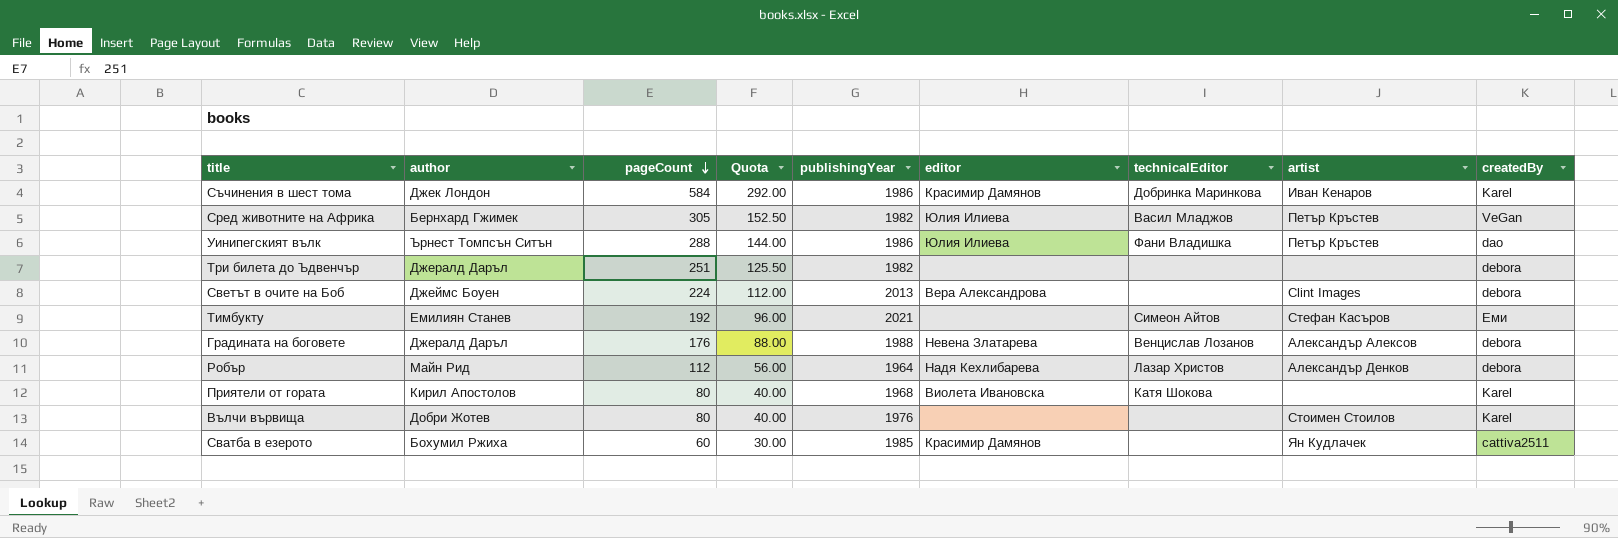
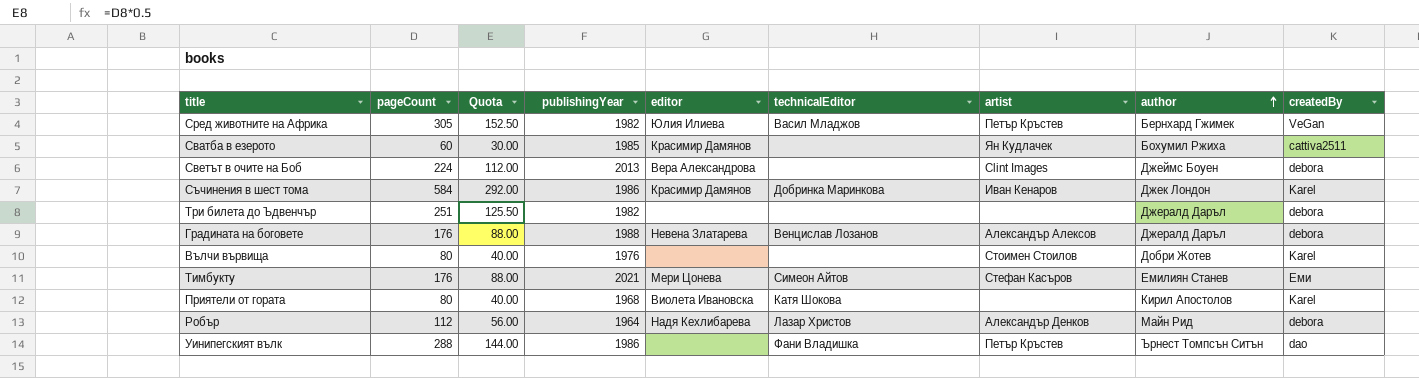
row order: pageCount descending -> author ascending
column author | position: 2 -> 8
Тимбукту | pageCount: 192 -> 176
Тимбукту | Quota: 96.00 -> 88.00
Тимбукту | editor: none -> Мери Цонева
Уинипегският вълк | editor: Юлия Илиева -> none

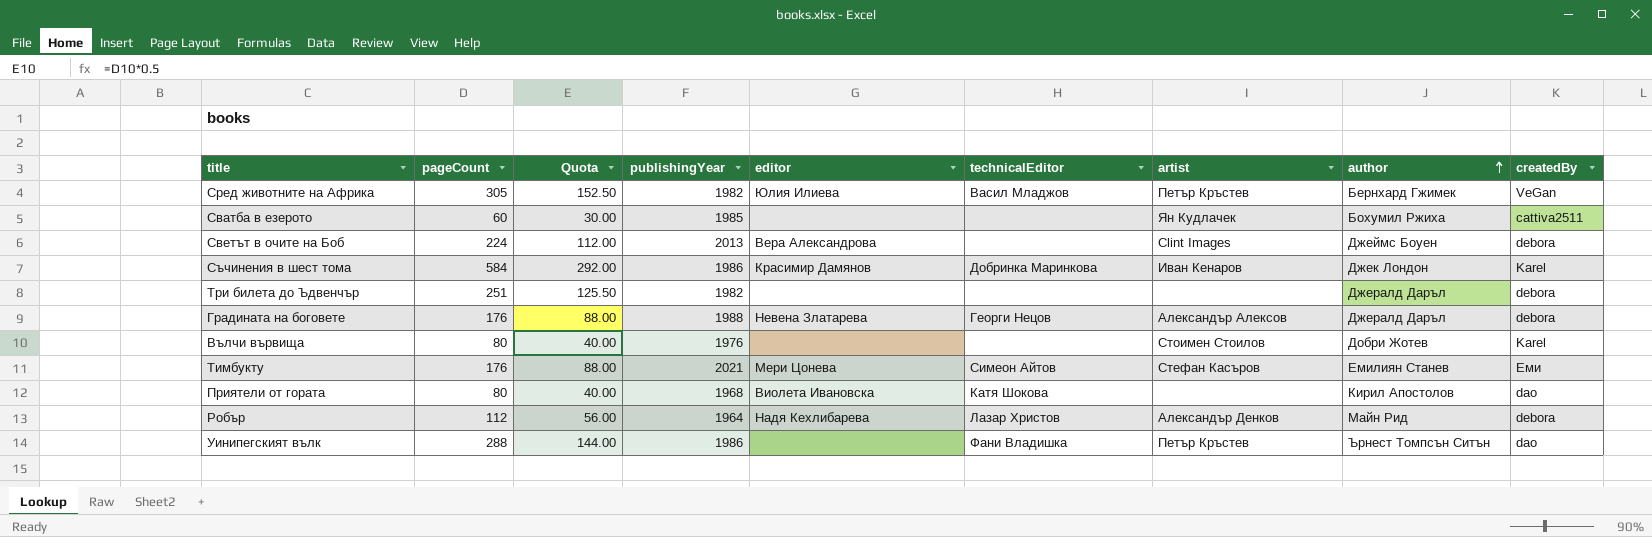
Сватба в езерото | editor: Красимир Дамянов -> none
Градината на боговете | technicalEditor: Венцислав Лозанов -> Георги Нецов
Приятели от гората | createdBy: Karel -> dao

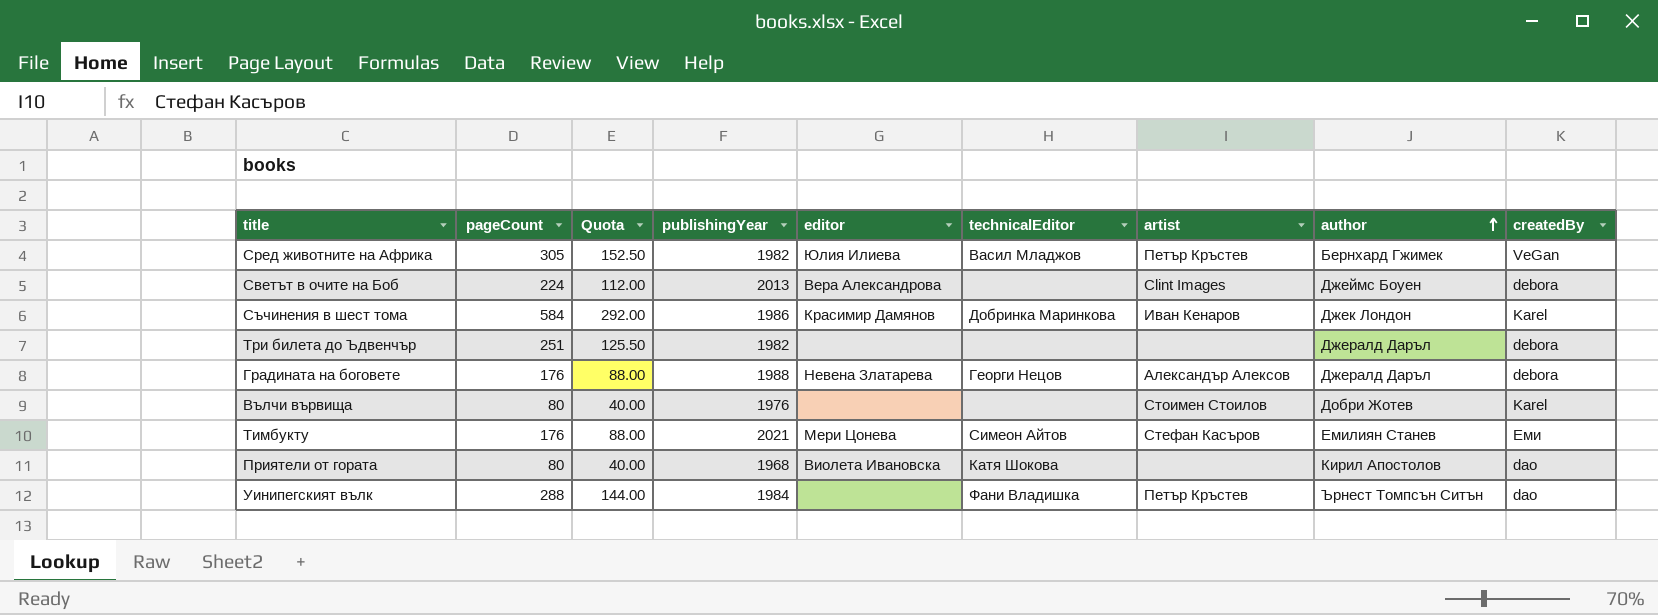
row Сватба в езерото: 60 | 30.00 | 1985 | none | none | Ян Кудлачек | Бохумил Ржиха | cattiva2511 -> none
row Робър: 112 | 56.00 | 1964 | Надя Кехлибарева | Лазар Христов | Александър Денков | Майн Рид | debora -> none
Уинипегският вълк | publishingYear: 1986 -> 1984

